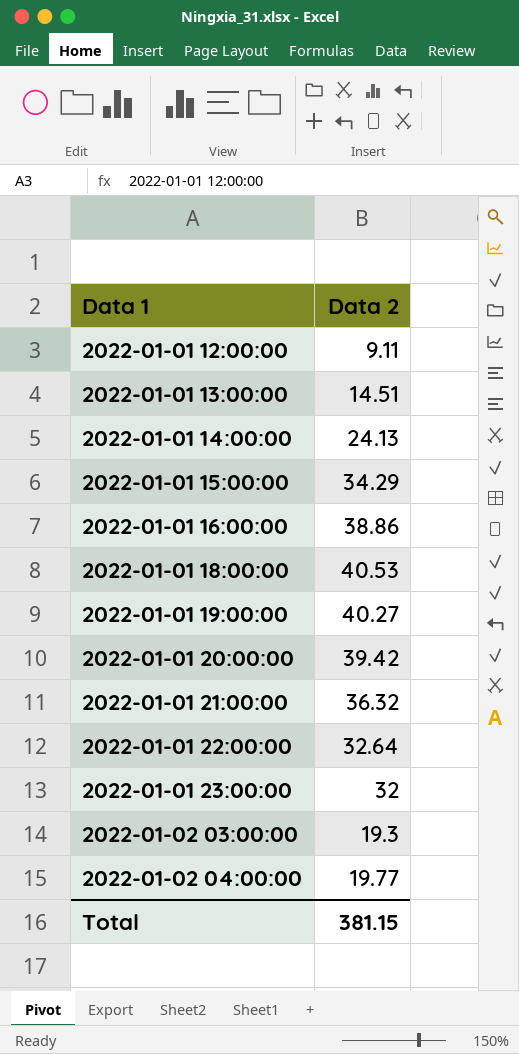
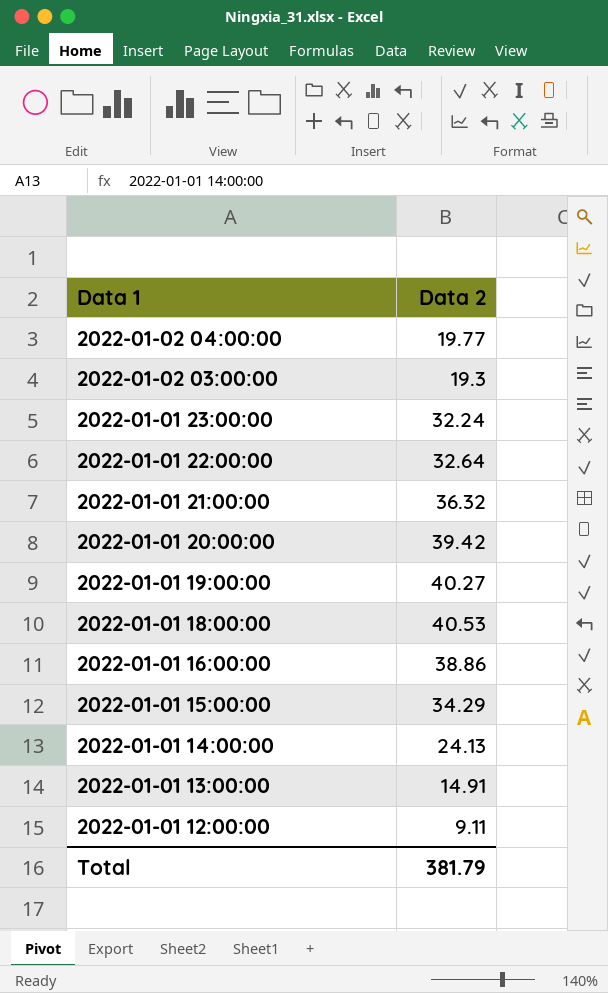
row order: Data 1 ascending -> Data 1 descending
2022-01-01 23:00:00 | Data 2: 32 -> 32.24
2022-01-01 13:00:00 | Data 2: 14.51 -> 14.91
Total | Data 2: 381.15 -> 381.79

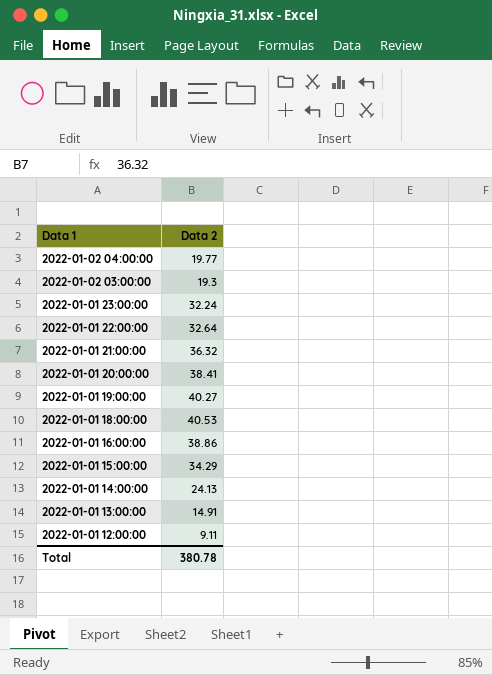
2022-01-01 20:00:00 | Data 2: 39.42 -> 38.41
Total | Data 2: 381.79 -> 380.78

